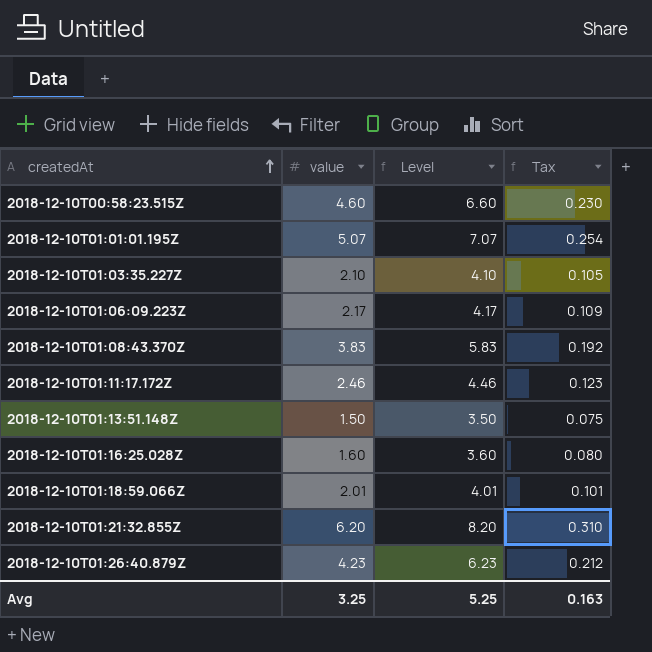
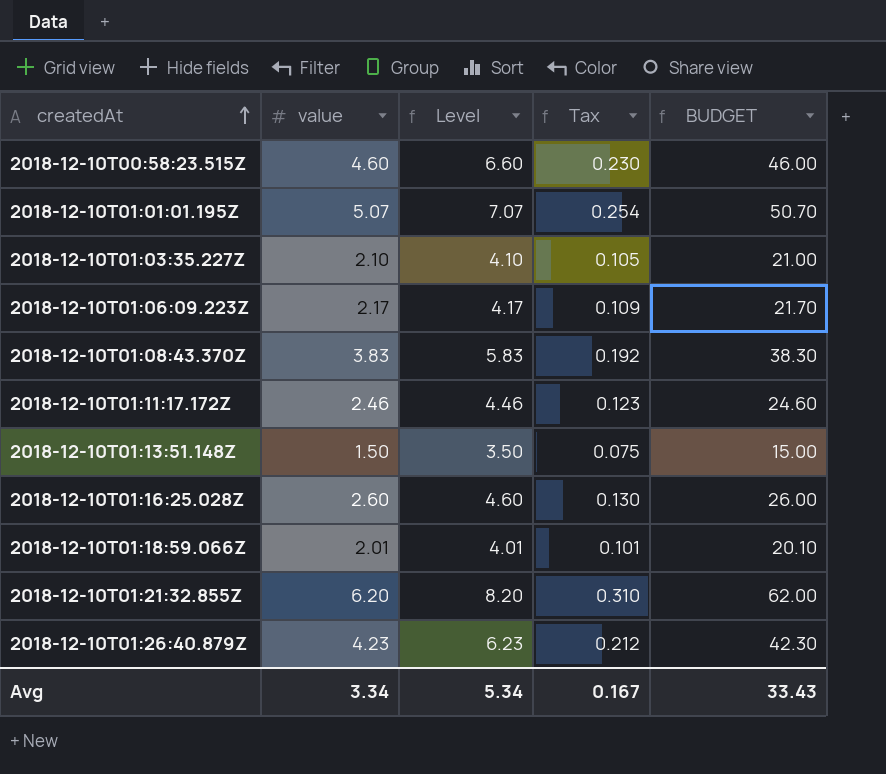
column BUDGET | formula: none -> [value] * 10
2018-12-10T01:16:25.028Z | value: 1.60 -> 2.60
2018-12-10T01:16:25.028Z | Level: 3.60 -> 4.60
2018-12-10T01:16:25.028Z | Tax: 0.080 -> 0.130
Avg | value: 3.25 -> 3.34
Avg | Level: 5.25 -> 5.34
Avg | Tax: 0.163 -> 0.167

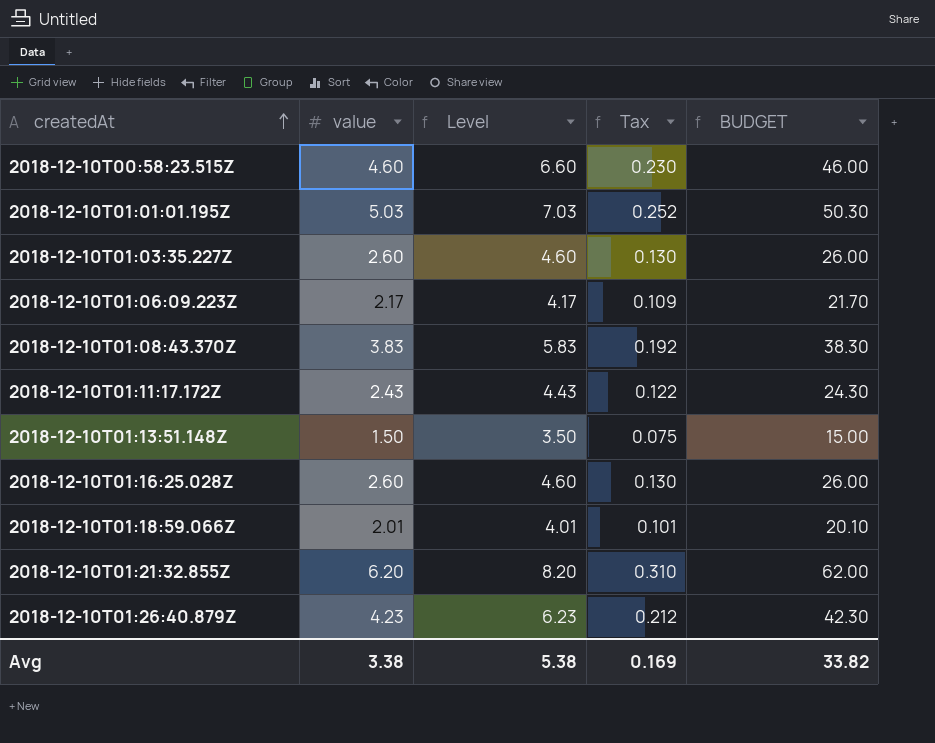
2018-12-10T01:01:01.195Z | value: 5.07 -> 5.03
2018-12-10T01:01:01.195Z | Level: 7.07 -> 7.03
2018-12-10T01:01:01.195Z | Tax: 0.254 -> 0.252
2018-12-10T01:01:01.195Z | BUDGET: 50.70 -> 50.30
2018-12-10T01:03:35.227Z | value: 2.10 -> 2.60
2018-12-10T01:03:35.227Z | Level: 4.10 -> 4.60
2018-12-10T01:03:35.227Z | Tax: 0.105 -> 0.130
2018-12-10T01:03:35.227Z | BUDGET: 21.00 -> 26.00
2018-12-10T01:11:17.172Z | value: 2.46 -> 2.43
2018-12-10T01:11:17.172Z | Level: 4.46 -> 4.43
2018-12-10T01:11:17.172Z | Tax: 0.123 -> 0.122
2018-12-10T01:11:17.172Z | BUDGET: 24.60 -> 24.30
Avg | value: 3.34 -> 3.38
Avg | Level: 5.34 -> 5.38
Avg | Tax: 0.167 -> 0.169
Avg | BUDGET: 33.43 -> 33.82

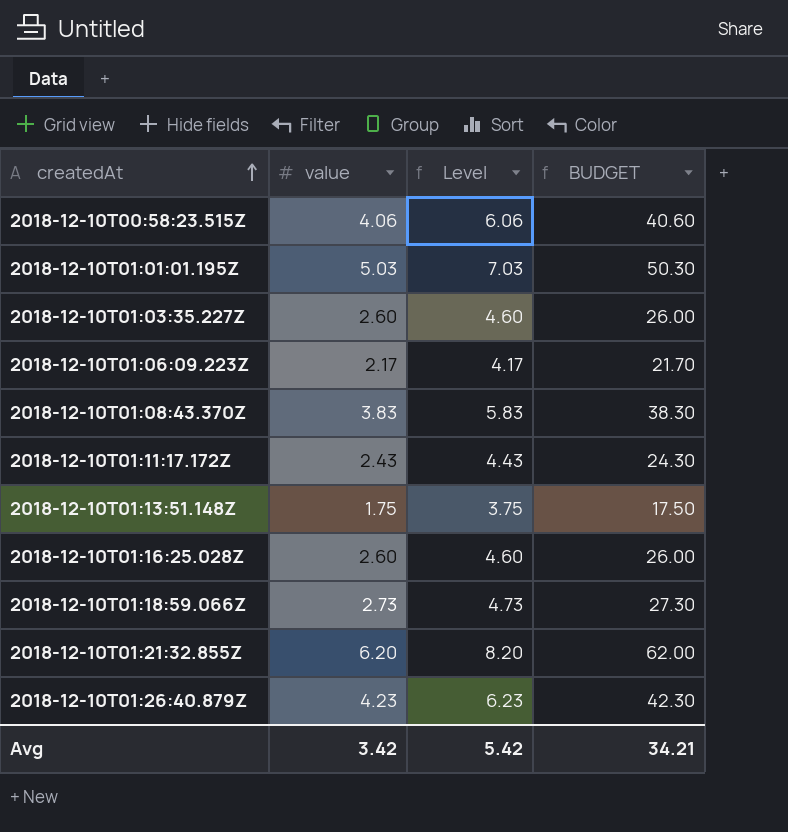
column Tax | formula: [value] * 0.05 -> none
2018-12-10T00:58:23.515Z | value: 4.60 -> 4.06
2018-12-10T00:58:23.515Z | Level: 6.60 -> 6.06
2018-12-10T00:58:23.515Z | BUDGET: 46.00 -> 40.60
2018-12-10T01:13:51.148Z | value: 1.50 -> 1.75
2018-12-10T01:13:51.148Z | Level: 3.50 -> 3.75
2018-12-10T01:13:51.148Z | BUDGET: 15.00 -> 17.50
2018-12-10T01:18:59.066Z | value: 2.01 -> 2.73
2018-12-10T01:18:59.066Z | Level: 4.01 -> 4.73
2018-12-10T01:18:59.066Z | BUDGET: 20.10 -> 27.30
Avg | value: 3.38 -> 3.42
Avg | Level: 5.38 -> 5.42
Avg | BUDGET: 33.82 -> 34.21

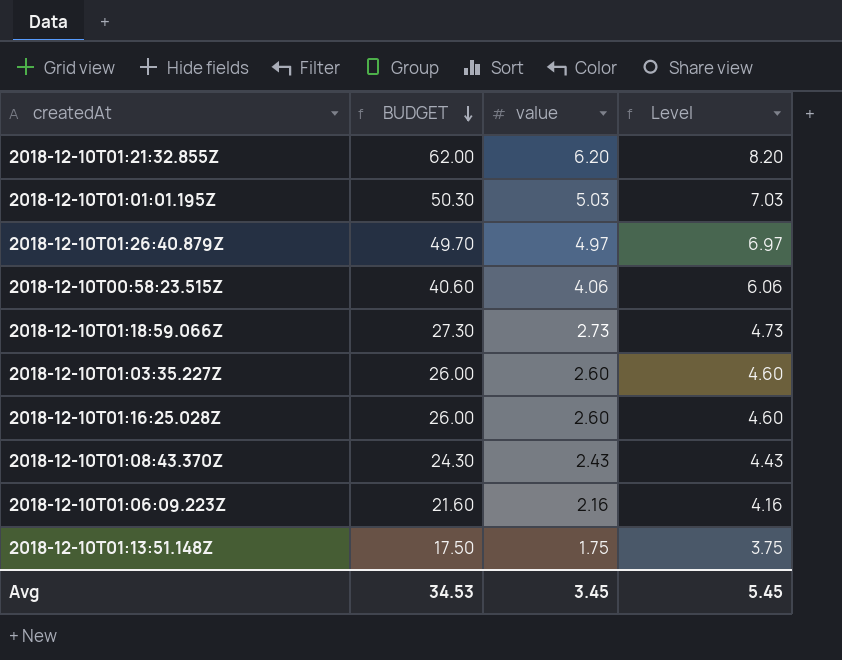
row order: createdAt ascending -> BUDGET descending
column BUDGET | position: 4 -> 2
row 2018-12-10T01:11:17.172Z: 2.43 | 4.43 | 24.30 -> none
2018-12-10T01:26:40.879Z | BUDGET: 42.30 -> 49.70
2018-12-10T01:26:40.879Z | value: 4.23 -> 4.97
2018-12-10T01:26:40.879Z | Level: 6.23 -> 6.97
2018-12-10T01:08:43.370Z | BUDGET: 38.30 -> 24.30
2018-12-10T01:08:43.370Z | value: 3.83 -> 2.43
2018-12-10T01:08:43.370Z | Level: 5.83 -> 4.43
2018-12-10T01:06:09.223Z | BUDGET: 21.70 -> 21.60
2018-12-10T01:06:09.223Z | value: 2.17 -> 2.16
2018-12-10T01:06:09.223Z | Level: 4.17 -> 4.16
Avg | BUDGET: 34.21 -> 34.53
Avg | value: 3.42 -> 3.45
Avg | Level: 5.42 -> 5.45

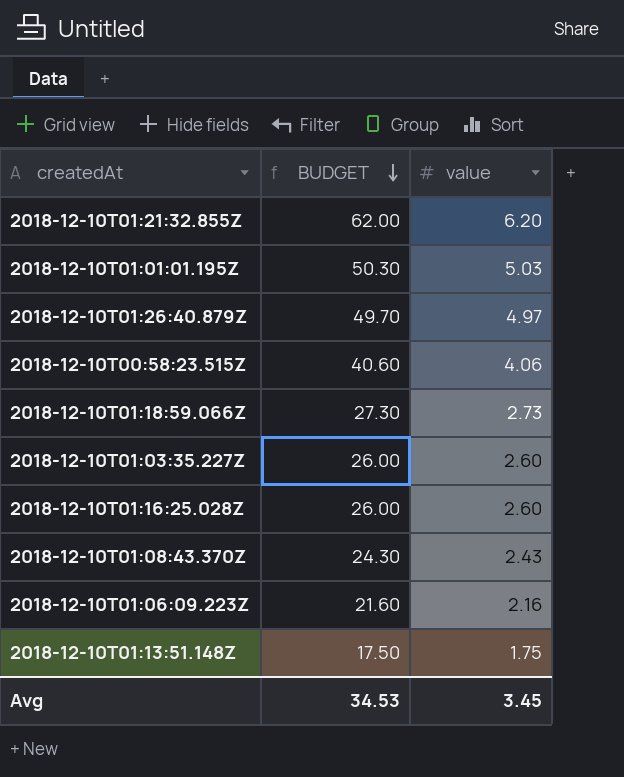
column Level | formula: [value] + 2 -> none

